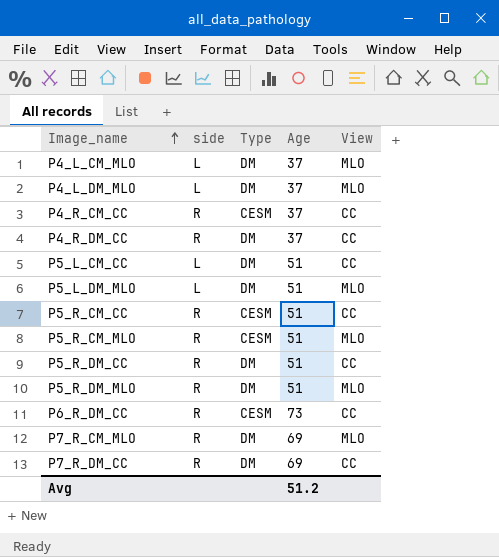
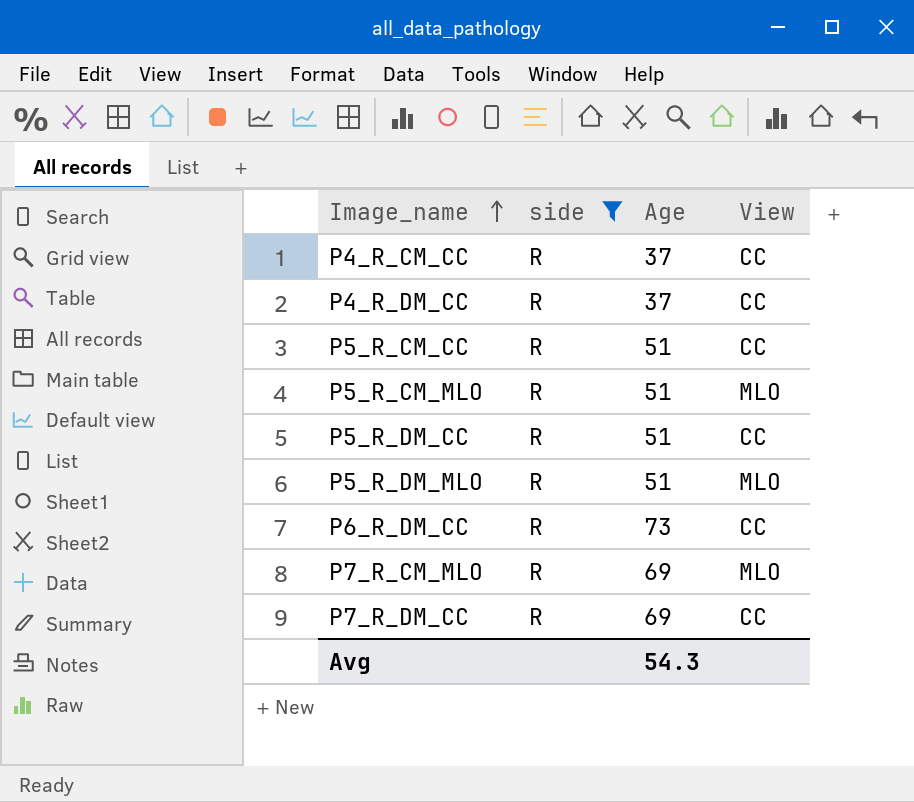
filter: none -> side = R
column Type | position: 3 -> none
Avg | Age: 51.2 -> 54.3

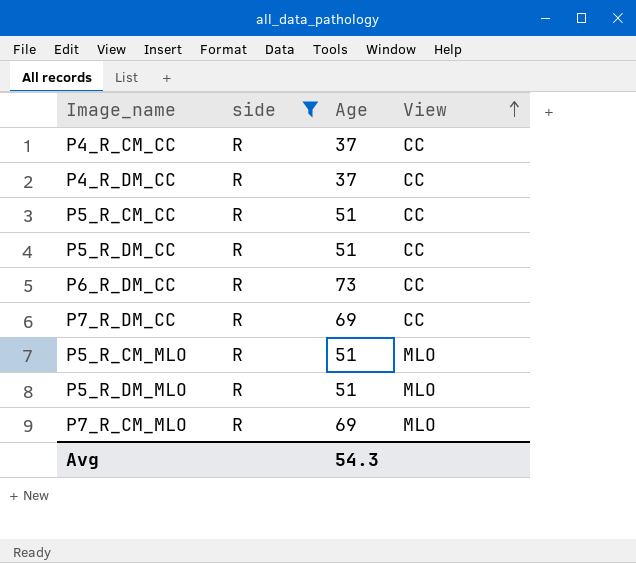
row order: Image_name ascending -> View ascending

